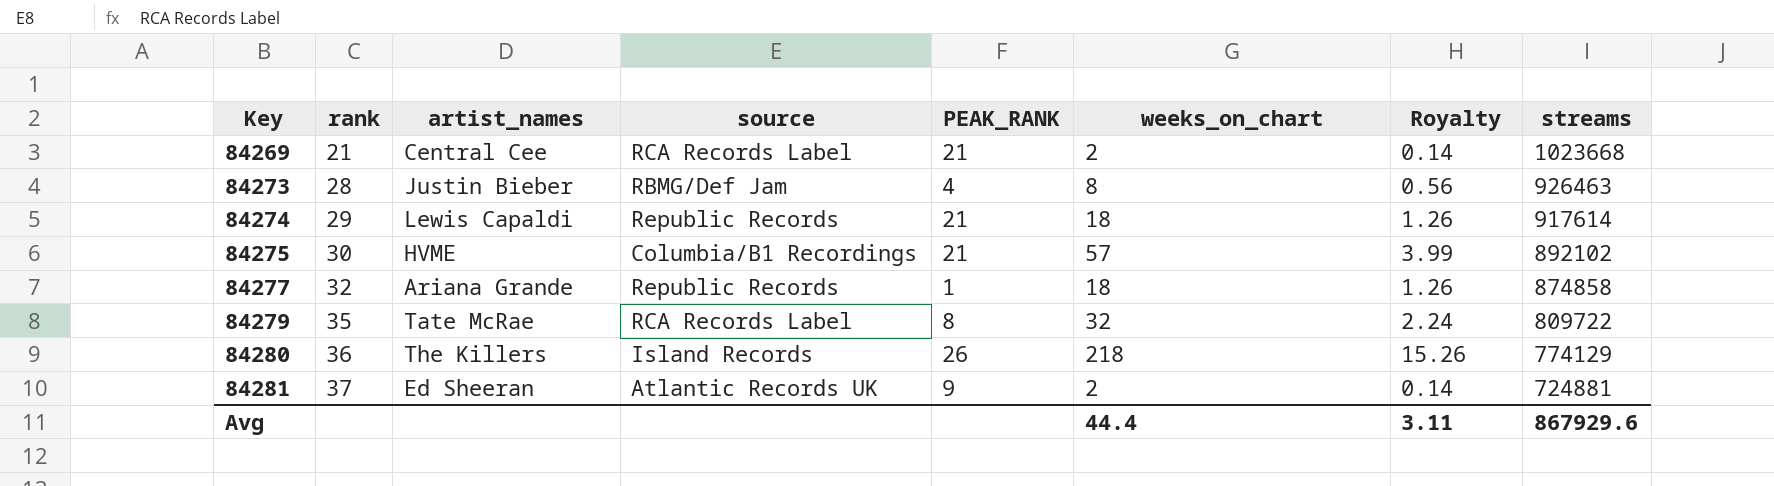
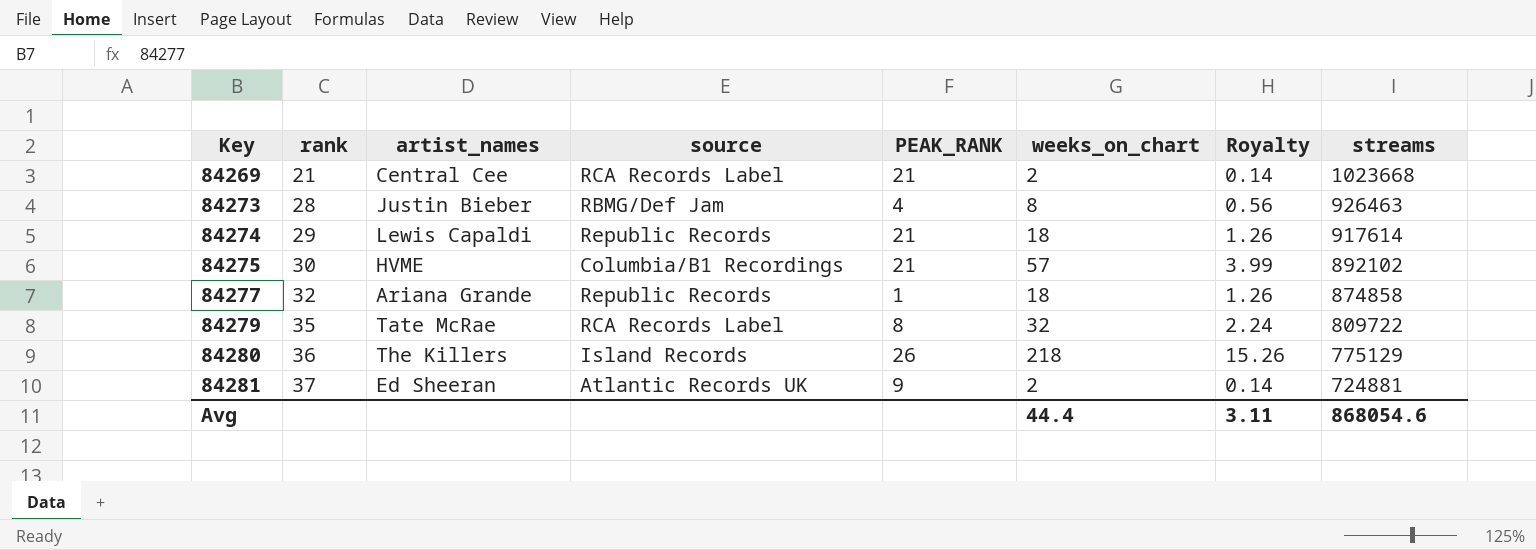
84280 | streams: 774129 -> 775129
Avg | streams: 867929.6 -> 868054.6

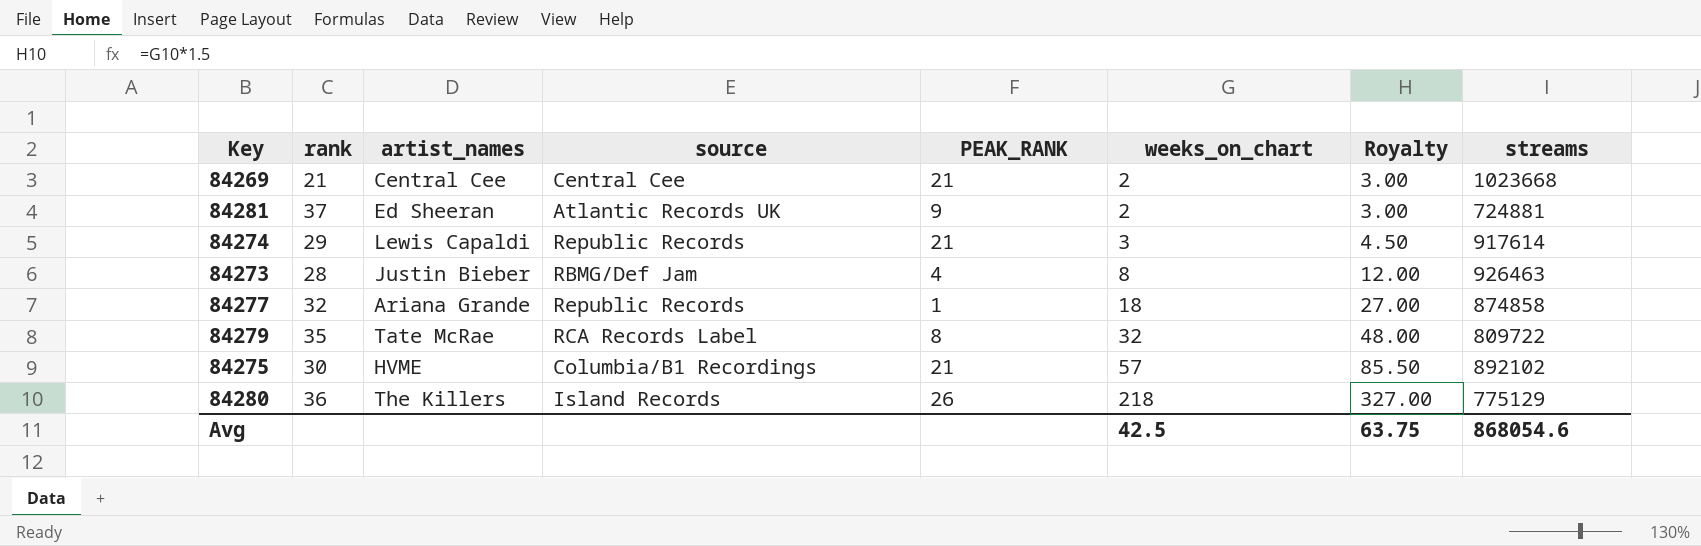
row order: Key ascending -> weeks_on_chart ascending
column Royalty | formula: [weeks_on_chart] * 0.07 -> [weeks_on_chart] * 1.5
84269 | source: RCA Records Label -> Central Cee
84274 | weeks_on_chart: 18 -> 3
Avg | weeks_on_chart: 44.4 -> 42.5
Avg | Royalty: 3.11 -> 63.75

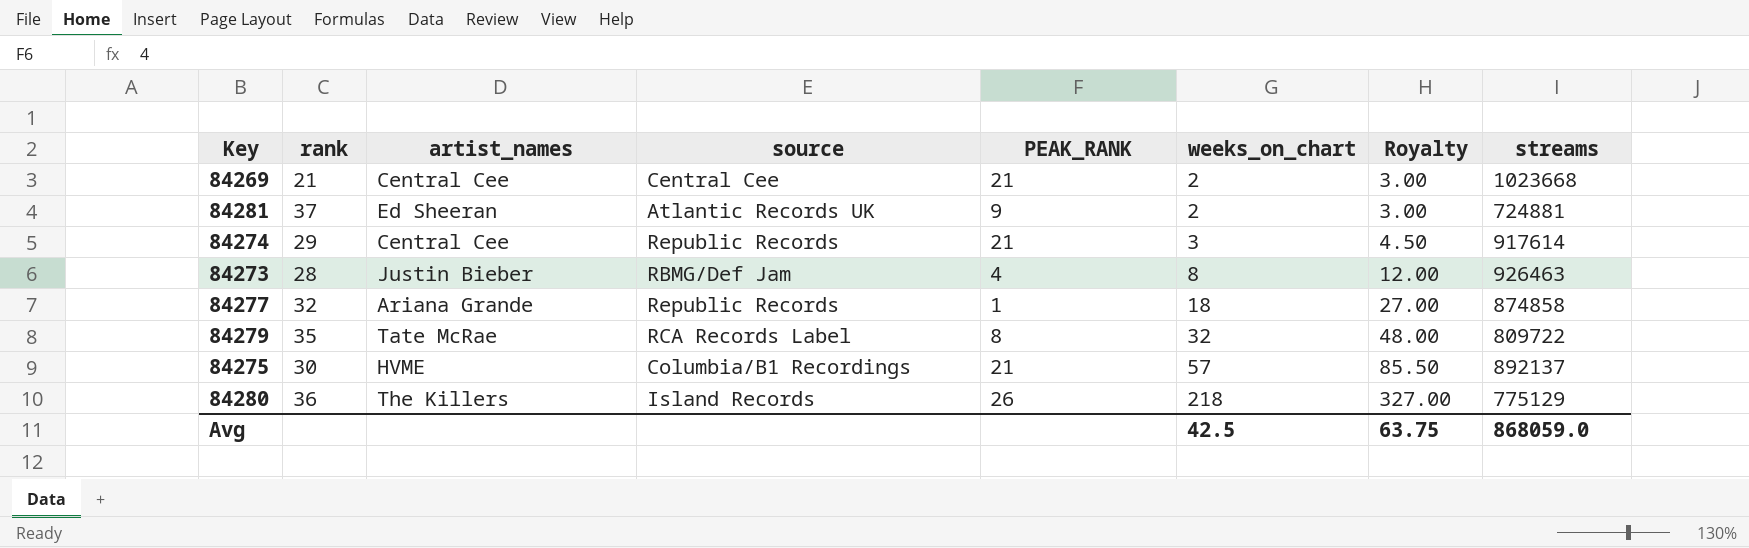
84274 | artist_names: Lewis Capaldi -> Central Cee
84275 | streams: 892102 -> 892137
Avg | streams: 868054.6 -> 868059.0

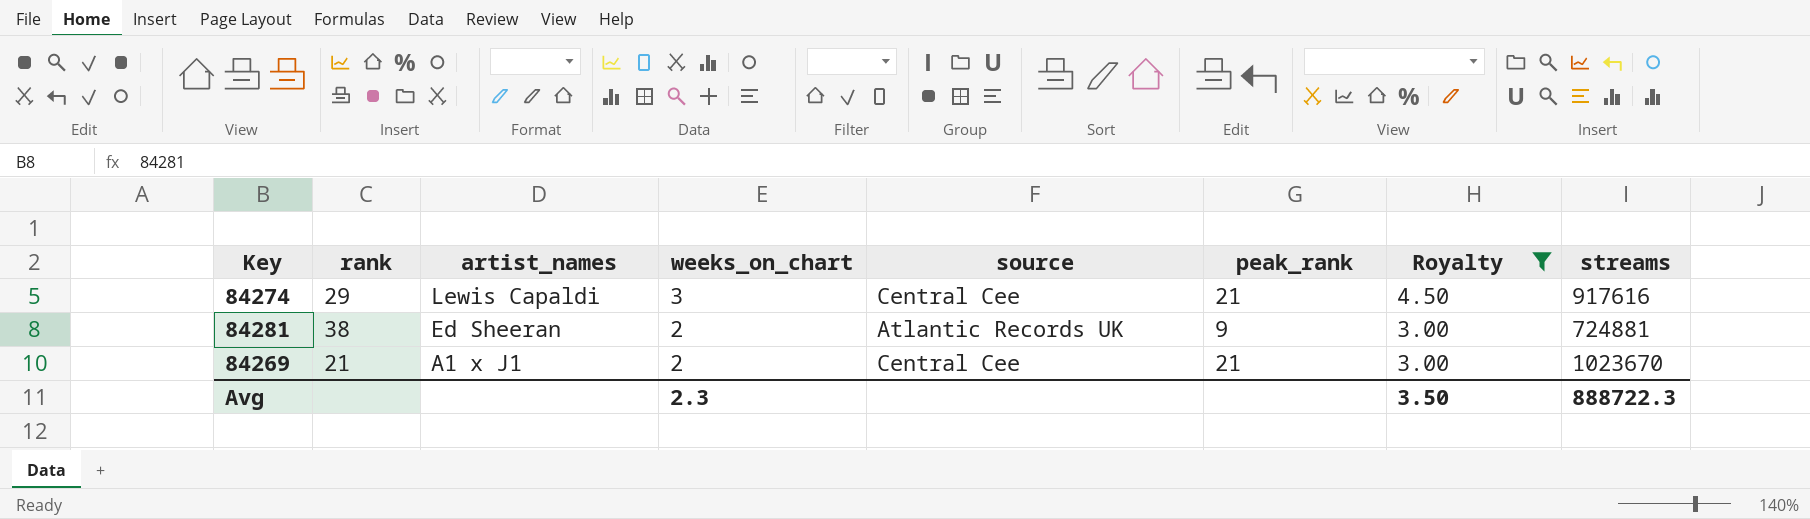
filter: none -> Royalty <= 4.50
row order: weeks_on_chart ascending -> artist_names descending
column weeks_on_chart | position: 6 -> 4
column name: PEAK_RANK -> peak_rank
84274 | artist_names: Central Cee -> Lewis Capaldi
84274 | source: Republic Records -> Central Cee
84274 | streams: 917614 -> 917616
84281 | rank: 37 -> 38
84269 | artist_names: Central Cee -> A1 x J1
84269 | streams: 1023668 -> 1023670
Avg | weeks_on_chart: 42.5 -> 2.3
Avg | Royalty: 63.75 -> 3.50
Avg | streams: 868059.0 -> 888722.3

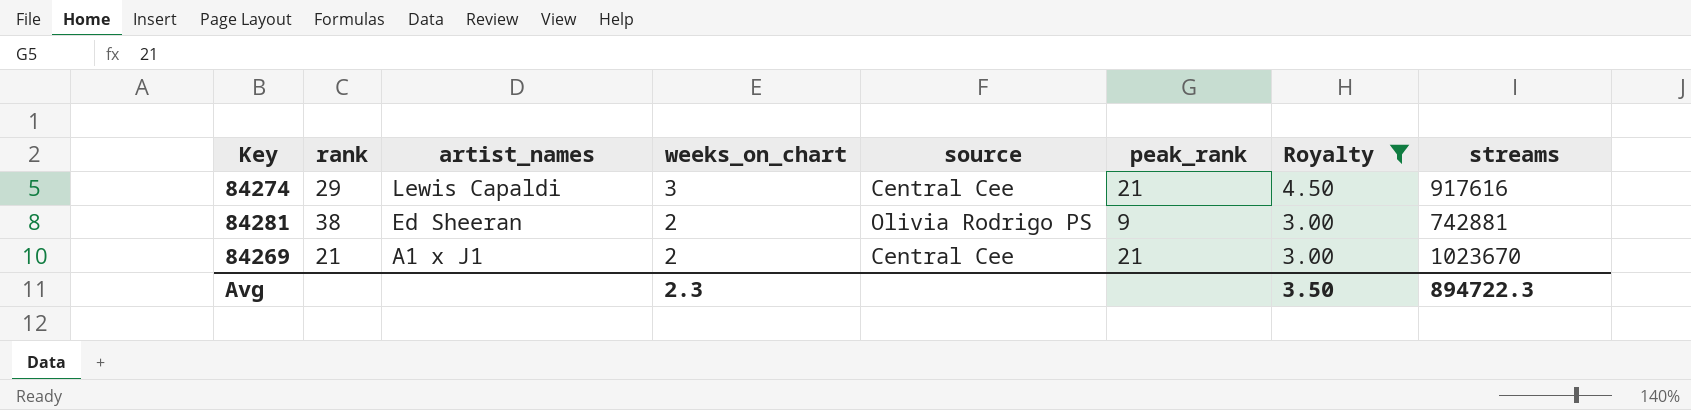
84281 | source: Atlantic Records UK -> Olivia Rodrigo PS
84281 | streams: 724881 -> 742881
Avg | streams: 888722.3 -> 894722.3

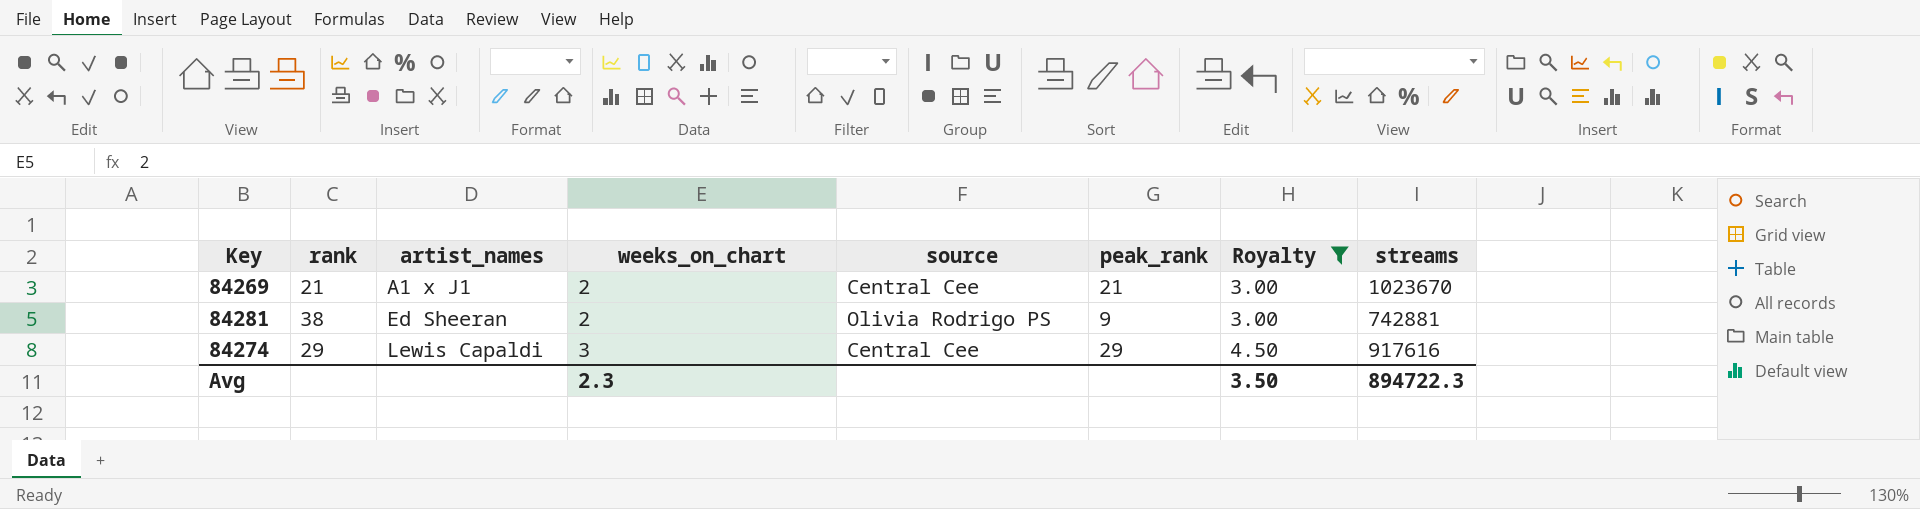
row order: artist_names descending -> artist_names ascending
84274 | peak_rank: 21 -> 29

